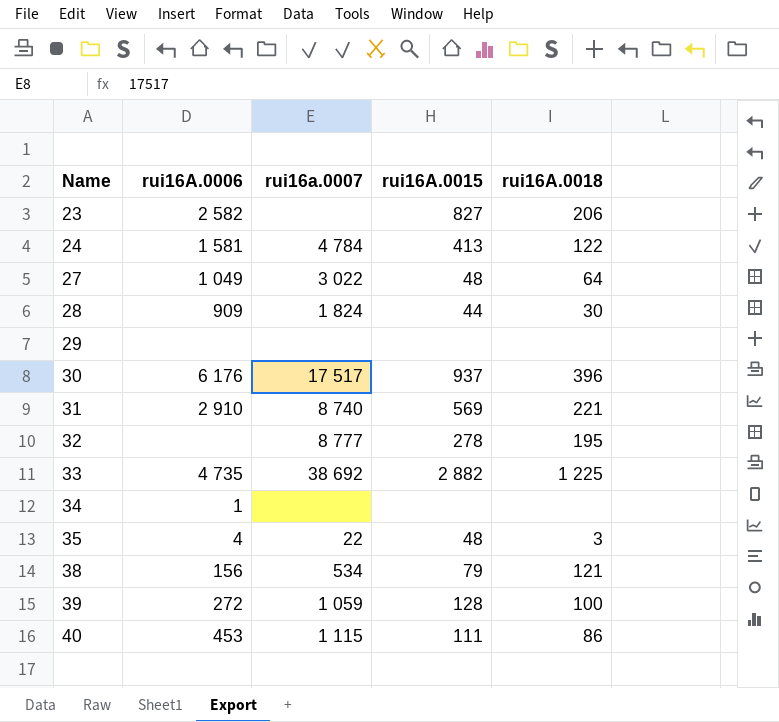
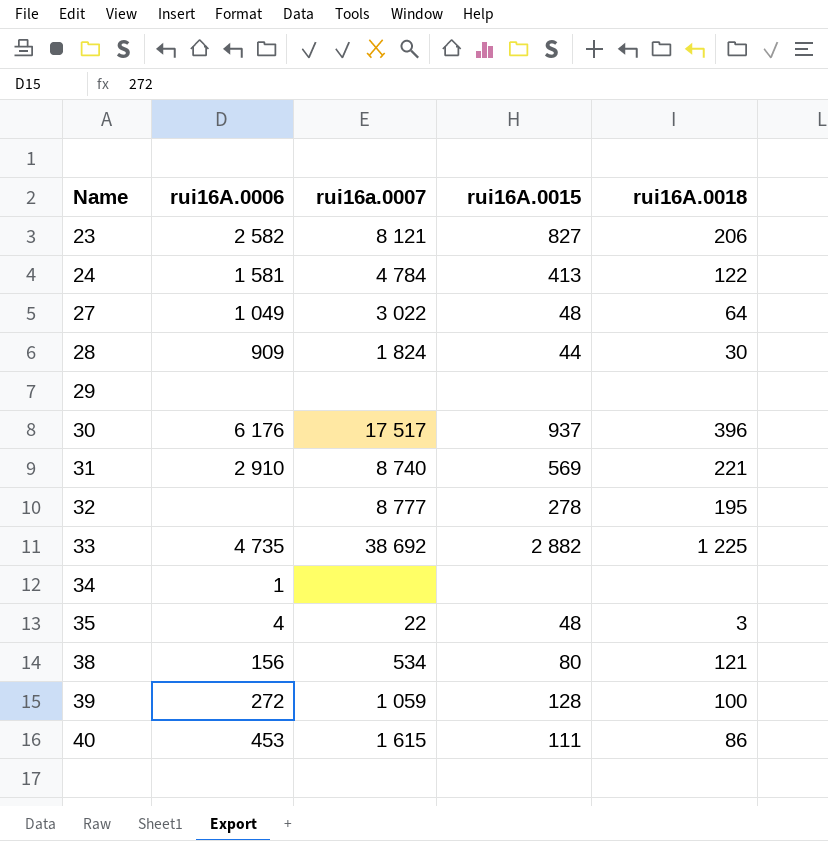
23 | rui16a.0007: none -> 8 121
38 | rui16A.0015: 79 -> 80
40 | rui16a.0007: 1 115 -> 1 615

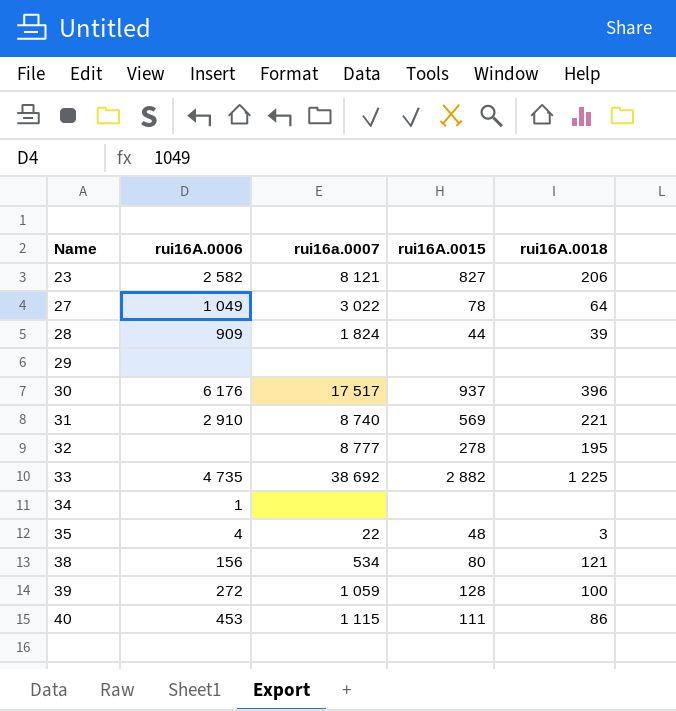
row 24: 1 581 | 4 784 | 413 | 122 -> none
27 | rui16A.0015: 48 -> 78
28 | rui16A.0018: 30 -> 39
40 | rui16a.0007: 1 615 -> 1 115

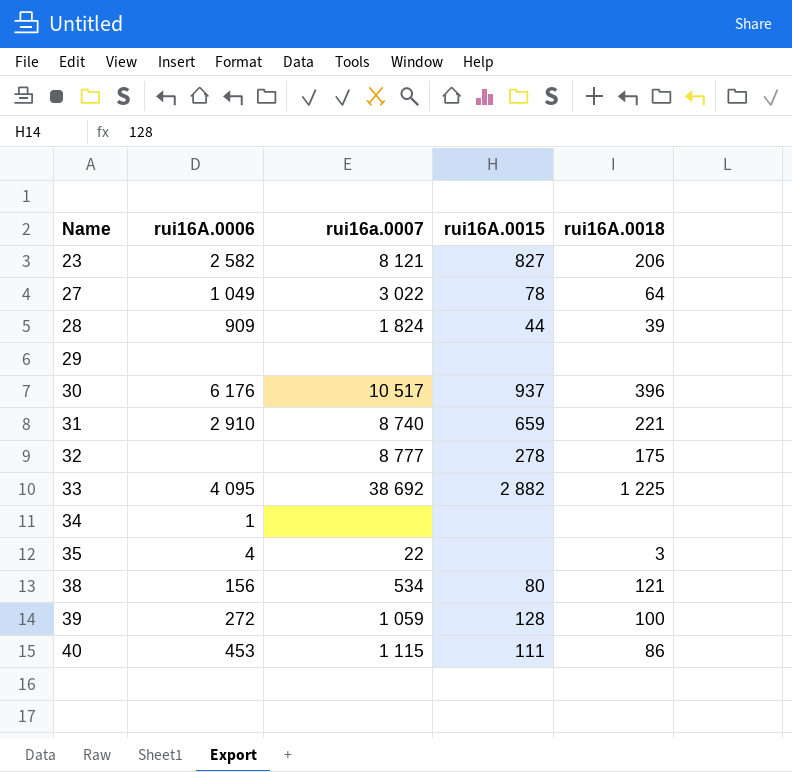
30 | rui16a.0007: 17 517 -> 10 517
31 | rui16A.0015: 569 -> 659
32 | rui16A.0018: 195 -> 175
33 | rui16A.0006: 4 735 -> 4 095
35 | rui16A.0015: 48 -> none

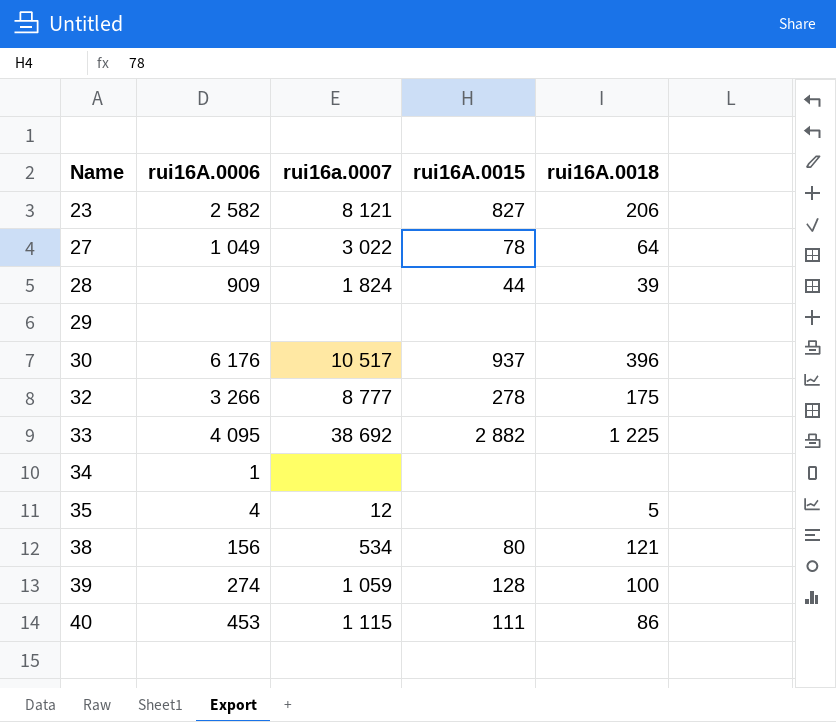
row 31: 2 910 | 8 740 | 659 | 221 -> none
32 | rui16A.0006: none -> 3 266
35 | rui16a.0007: 22 -> 12
35 | rui16A.0018: 3 -> 5
39 | rui16A.0006: 272 -> 274

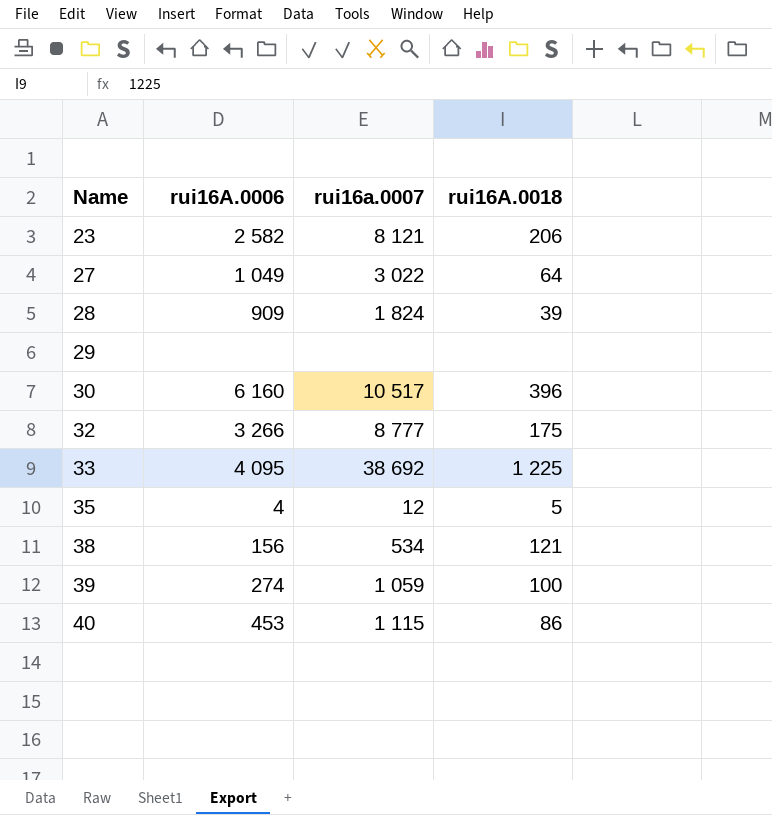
column rui16A.0015 | position: 4 -> none
row 34: 1 | none | none | none -> none
30 | rui16A.0006: 6 176 -> 6 160

